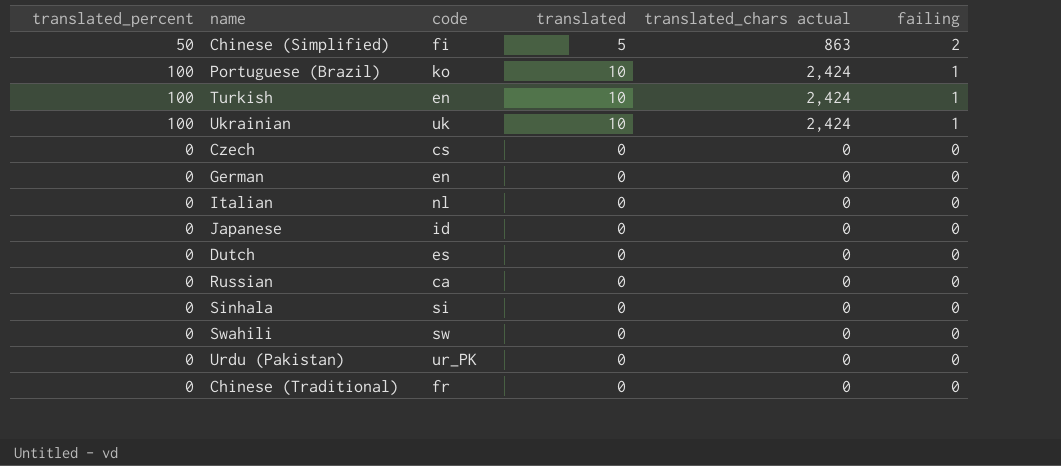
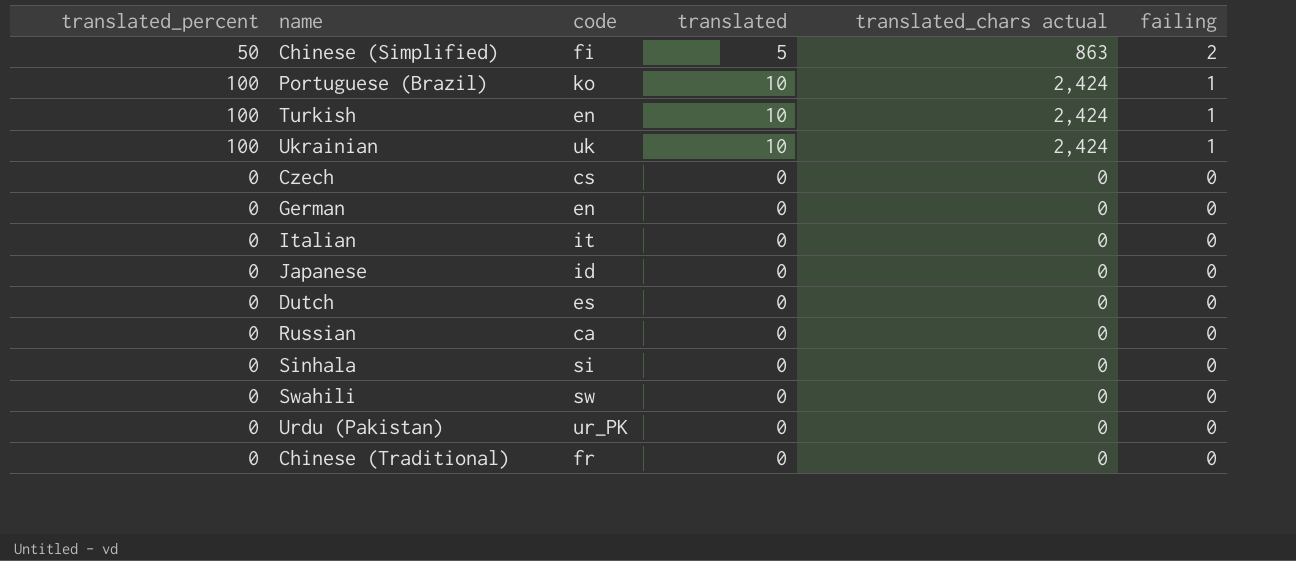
Italian | code: nl -> it

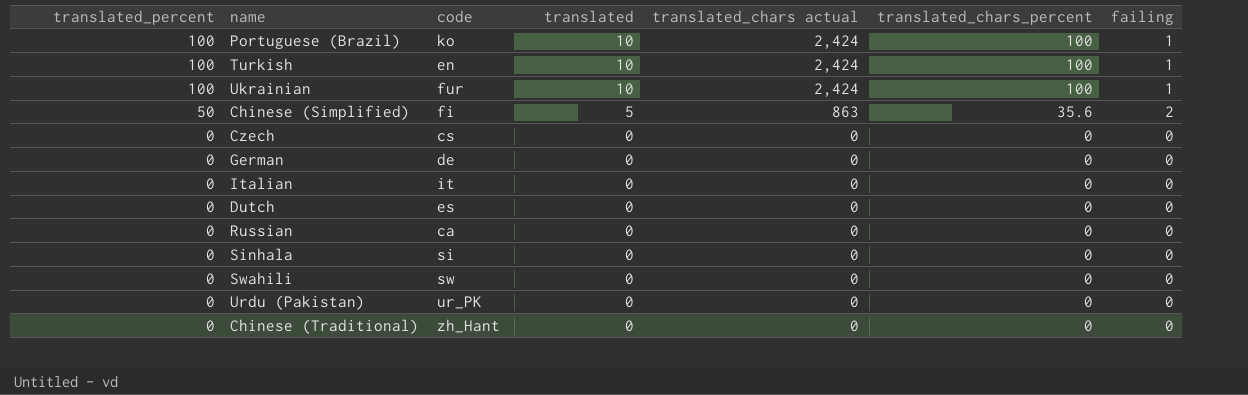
row order: failing descending -> translated_percent descending
column translated_chars_percent | position: none -> 6
row Japanese: 0 | id | 0 | 0 | 0 -> none
Ukrainian | code: uk -> fur
German | code: en -> de
Chinese (Traditional) | code: fr -> zh_Hant

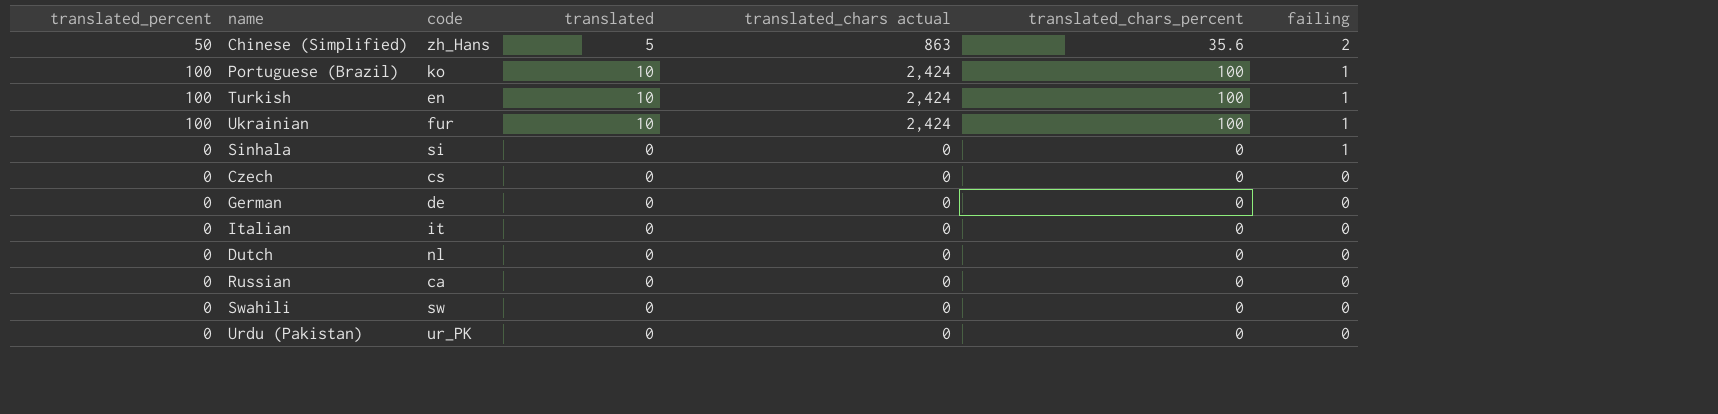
row order: translated_percent descending -> failing descending
row Chinese (Traditional): 0 | zh_Hant | 0 | 0 | 0 | 0 -> none
Chinese (Simplified) | code: fi -> zh_Hans
Sinhala | failing: 0 -> 1
Dutch | code: es -> nl

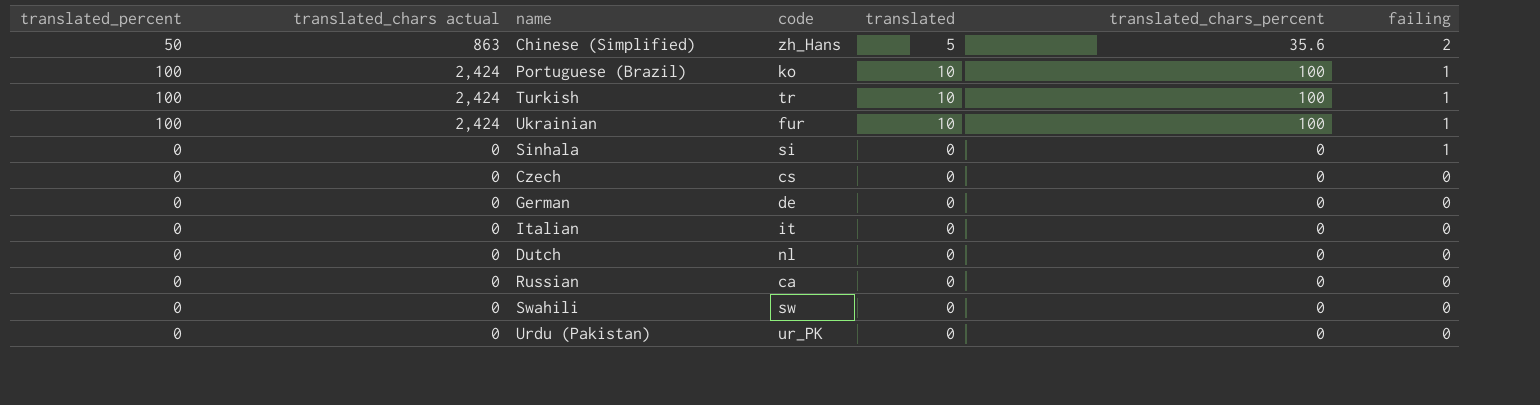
column translated_chars actual | position: 5 -> 2
Turkish | code: en -> tr

